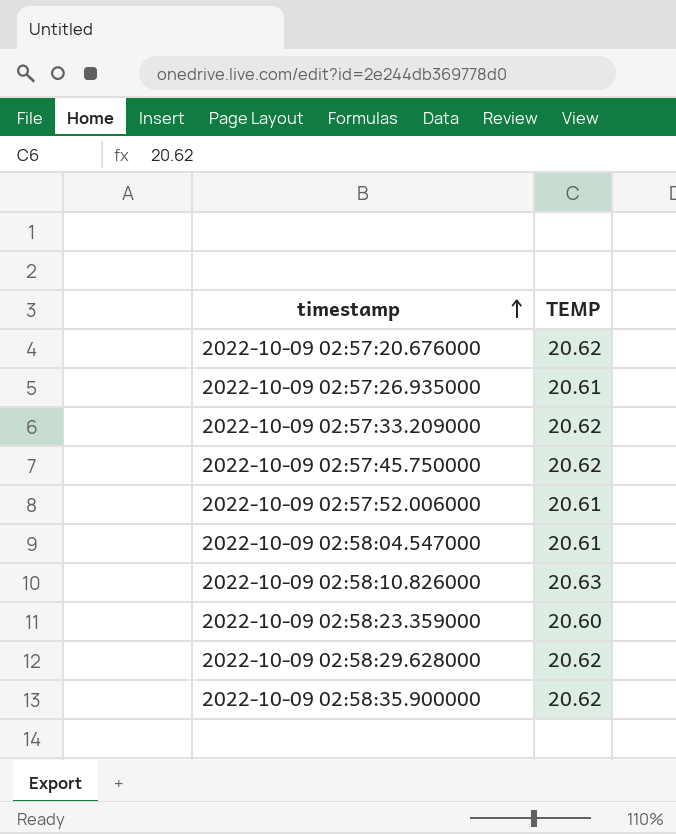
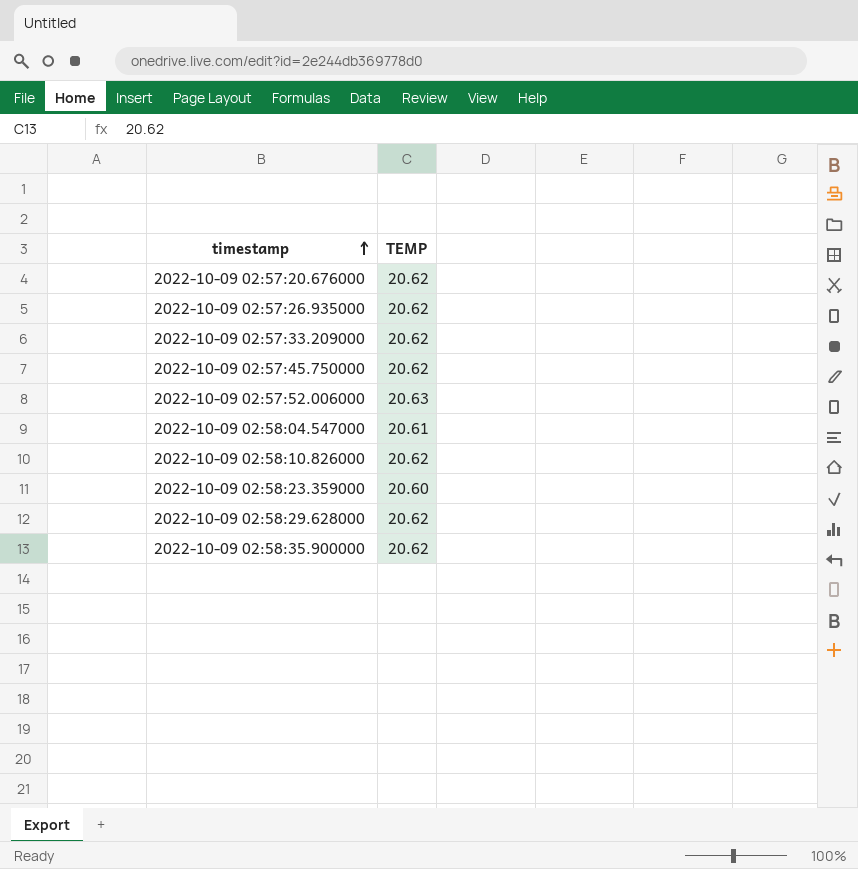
2022-10-09 02:57:26.935000 | TEMP: 20.61 -> 20.62
2022-10-09 02:57:52.006000 | TEMP: 20.61 -> 20.63
2022-10-09 02:58:10.826000 | TEMP: 20.63 -> 20.62

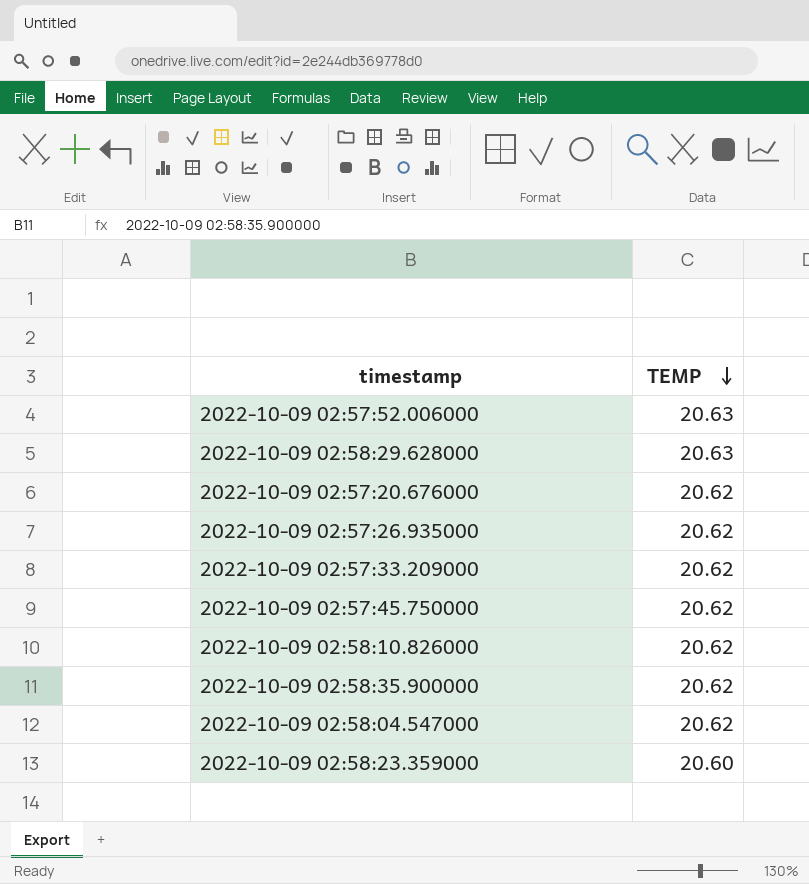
row order: timestamp ascending -> TEMP descending
2022-10-09 02:58:29.628000 | TEMP: 20.62 -> 20.63
2022-10-09 02:58:04.547000 | TEMP: 20.61 -> 20.62

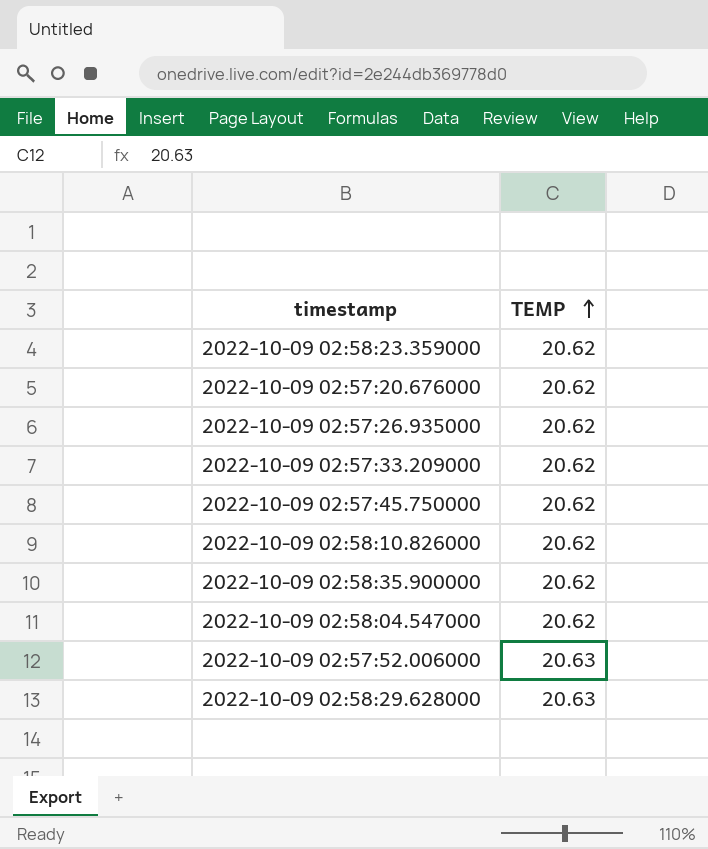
row order: TEMP descending -> TEMP ascending
2022-10-09 02:58:23.359000 | TEMP: 20.60 -> 20.62

